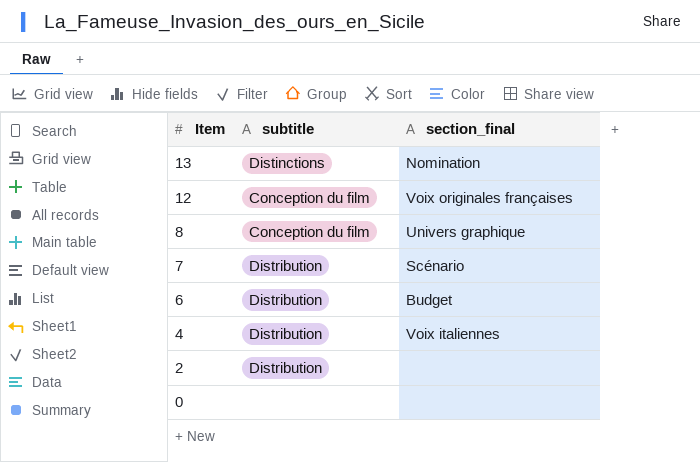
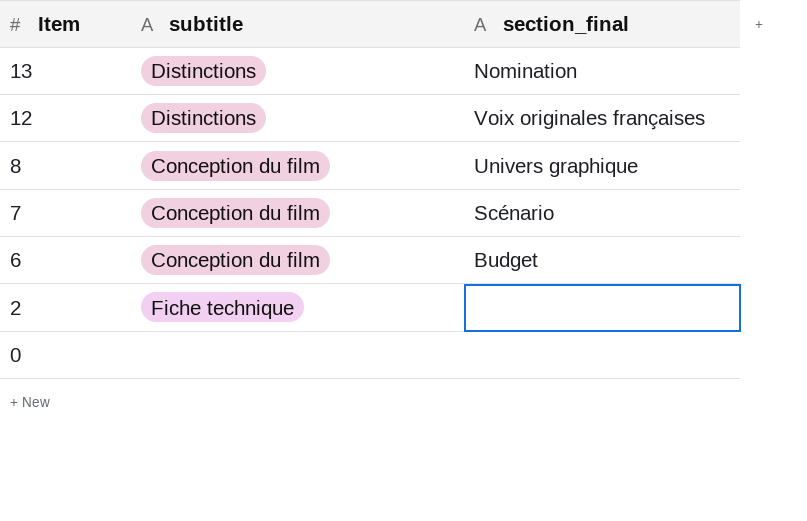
row 4: Distribution | Voix italiennes -> none
12 | subtitle: Conception du film -> Distinctions
7 | subtitle: Distribution -> Conception du film
6 | subtitle: Distribution -> Conception du film
2 | subtitle: Distribution -> Fiche technique

